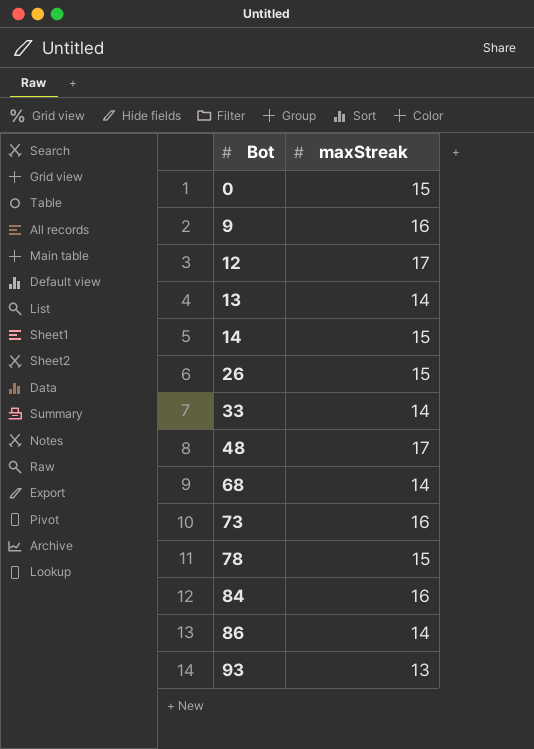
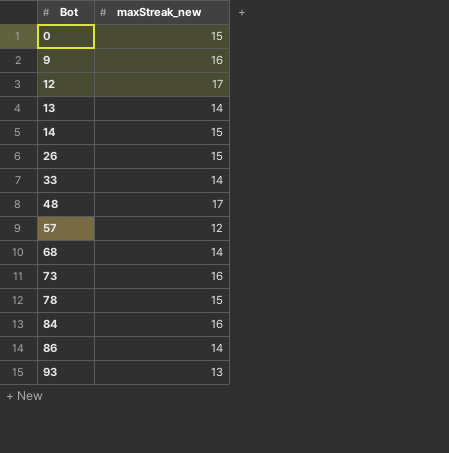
column name: maxStreak -> maxStreak_new
row 57: none -> 12

